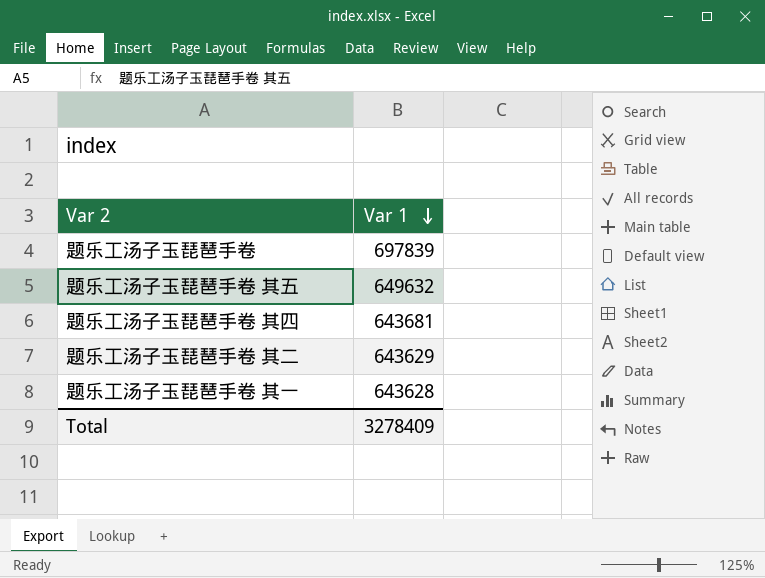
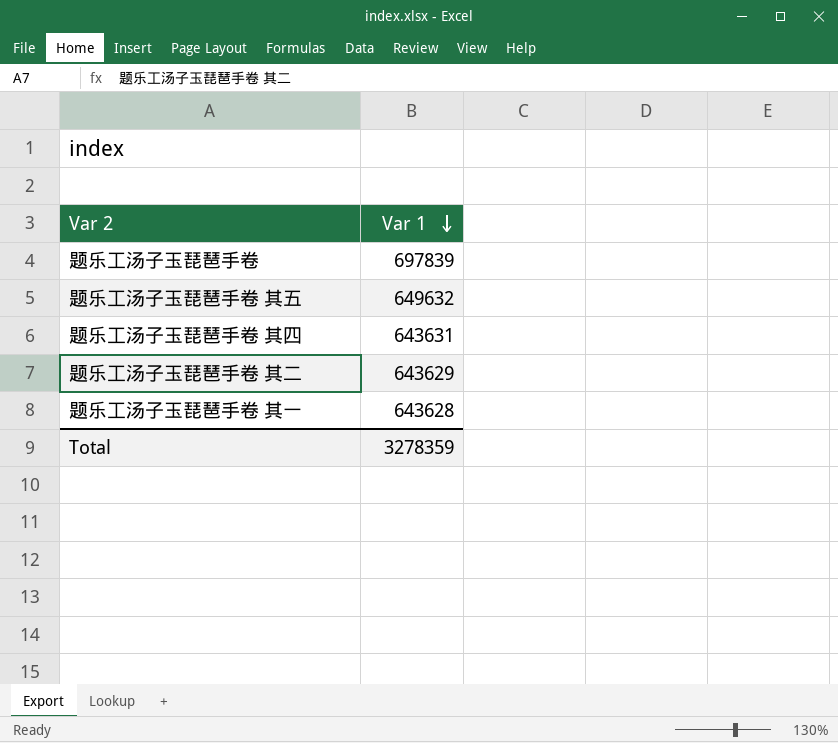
题乐工汤子玉琵琶手卷 其四 | Var 1: 643681 -> 643631
Total | Var 1: 3278409 -> 3278359

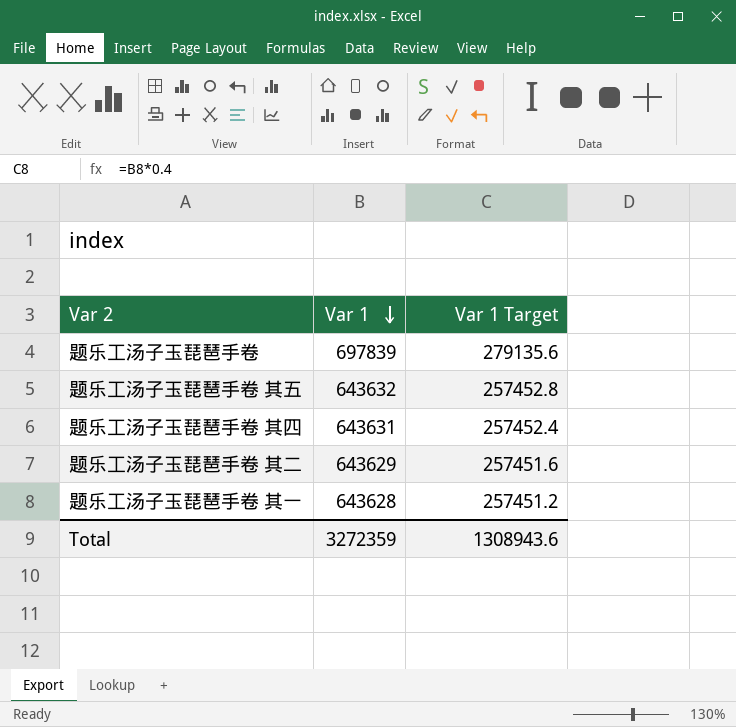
column Var 1 Target | formula: none -> [Var 1] * 0.4
题乐工汤子玉琵琶手卷 其五 | Var 1: 649632 -> 643632
Total | Var 1: 3278359 -> 3272359

